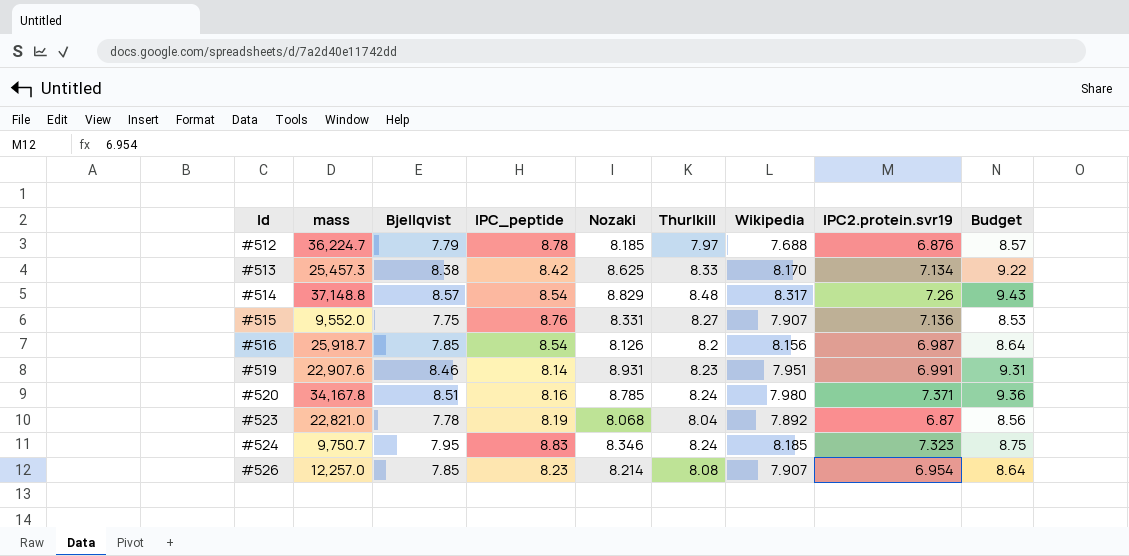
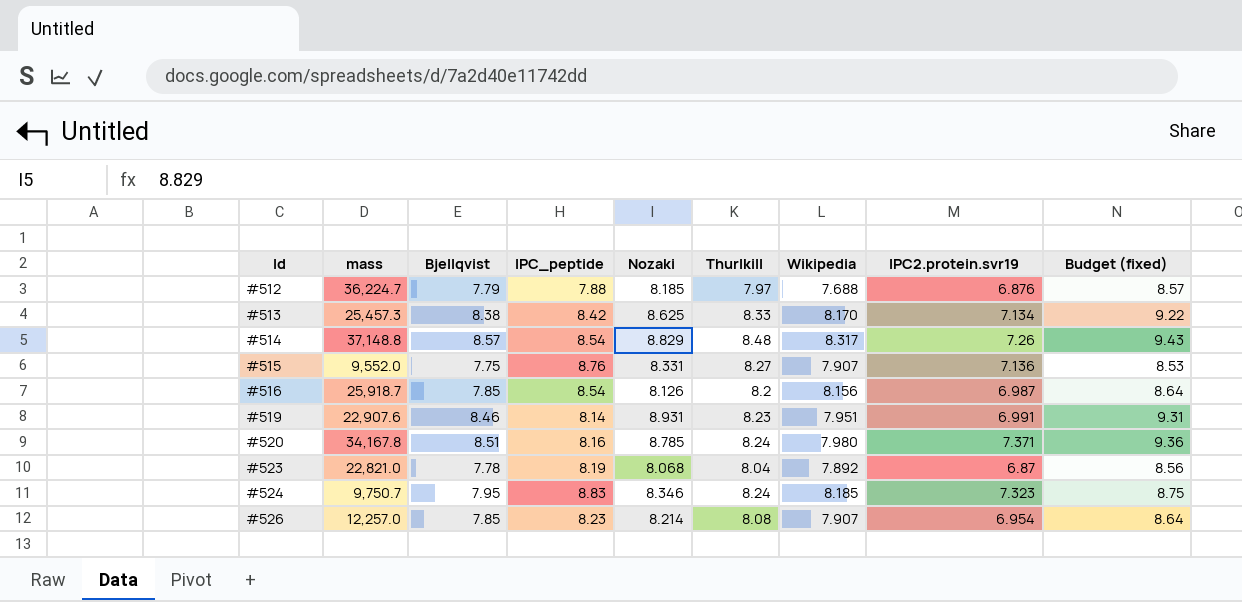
column name: Budget -> Budget (fixed)
#512 | IPC_peptide: 8.78 -> 7.88

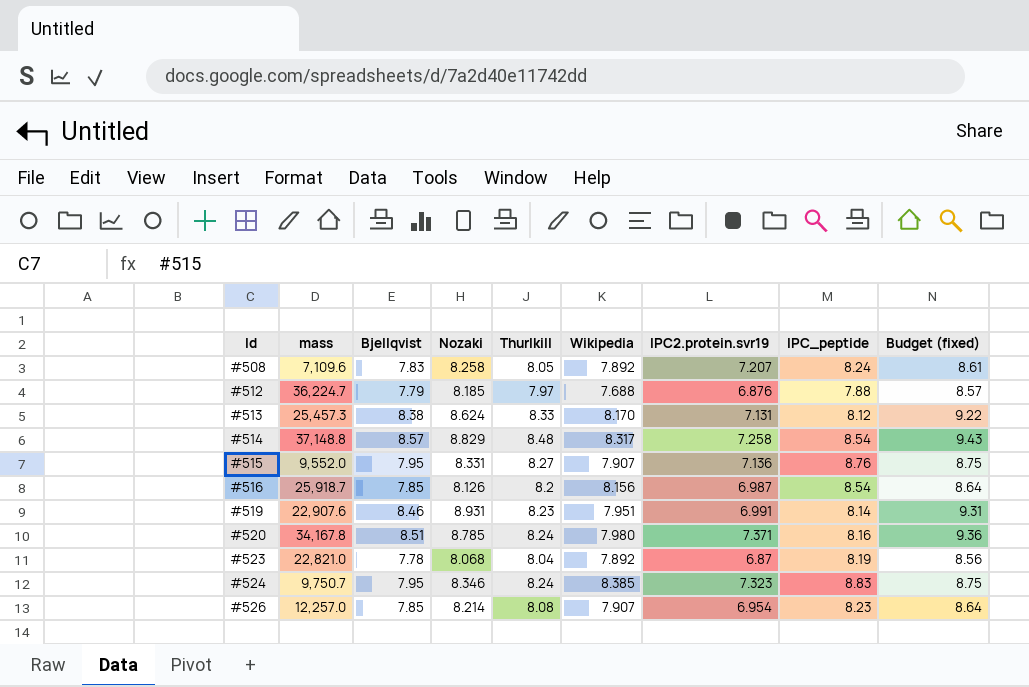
column IPC_peptide | position: 4 -> 8
row #508: none -> 7,109.6 | 7.83 | 8.258 | 8.05 | 7.892 | 7.207 | 8.24 | 8.61
#513 | Nozaki: 8.625 -> 8.624
#513 | IPC2.protein.svr19: 7.134 -> 7.131
#513 | IPC_peptide: 8.42 -> 8.12
#514 | IPC2.protein.svr19: 7.26 -> 7.258
#515 | Bjellqvist: 7.75 -> 7.95
#515 | Budget (fixed): 8.53 -> 8.75
#524 | Wikipedia: 8.185 -> 8.385

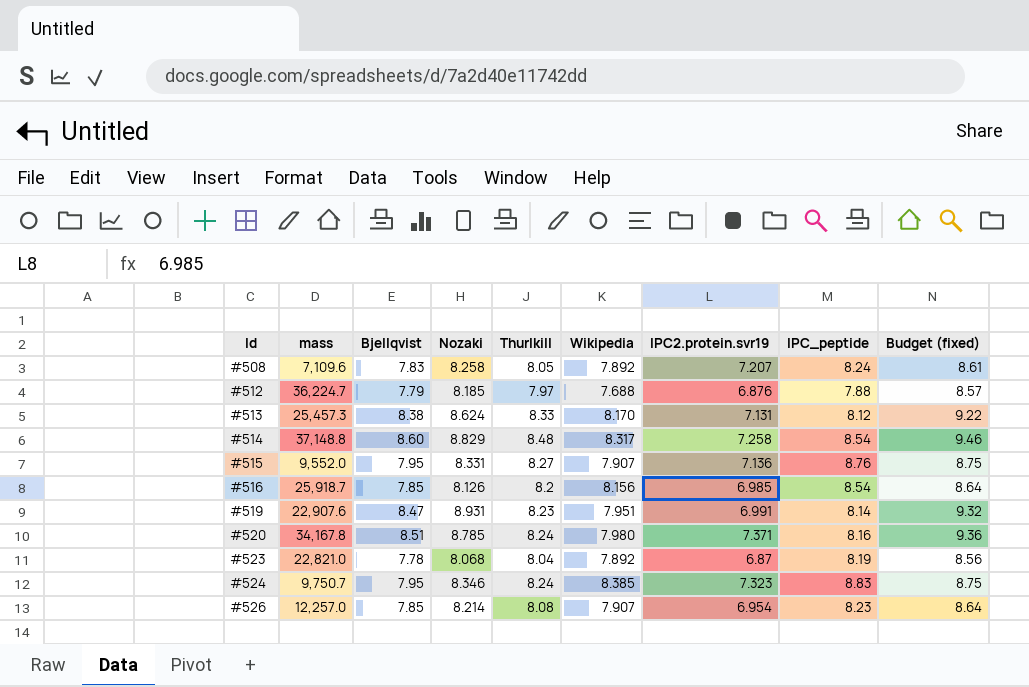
#514 | Bjellqvist: 8.57 -> 8.60
#514 | Budget (fixed): 9.43 -> 9.46
#516 | IPC2.protein.svr19: 6.987 -> 6.985
#519 | Bjellqvist: 8.46 -> 8.47
#519 | Budget (fixed): 9.31 -> 9.32

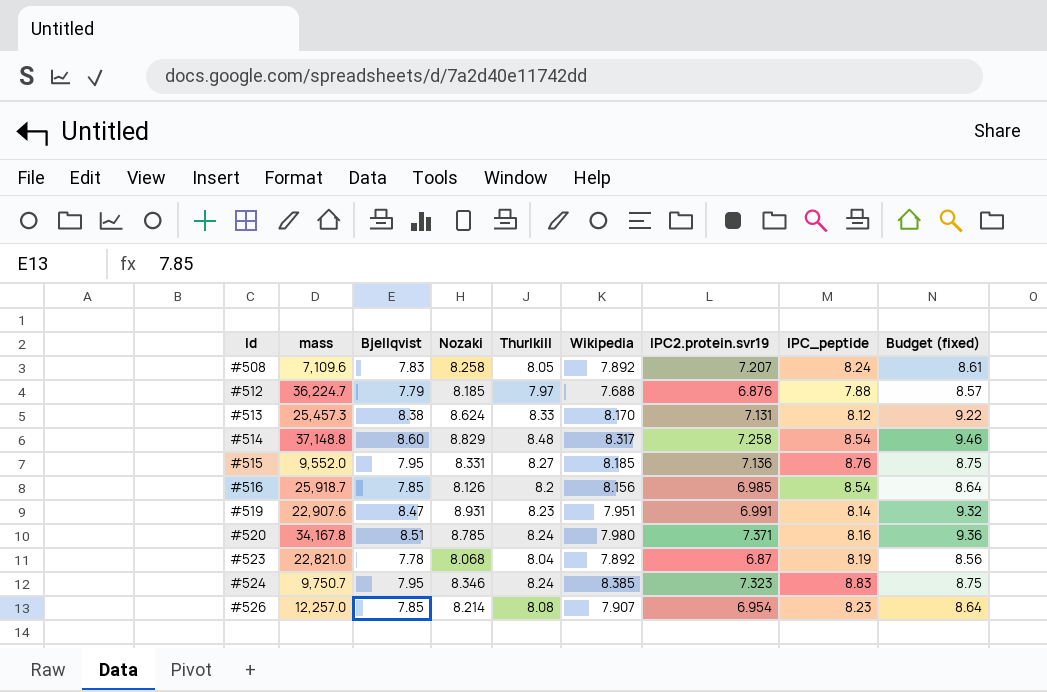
#515 | Wikipedia: 7.907 -> 8.185

